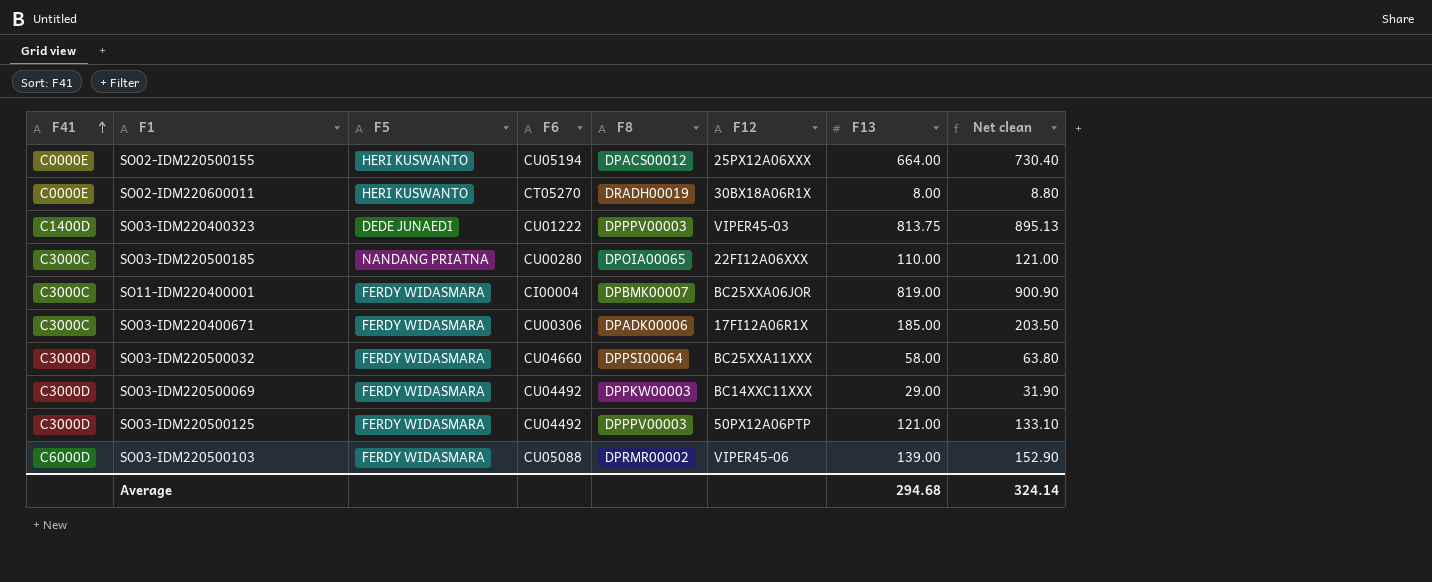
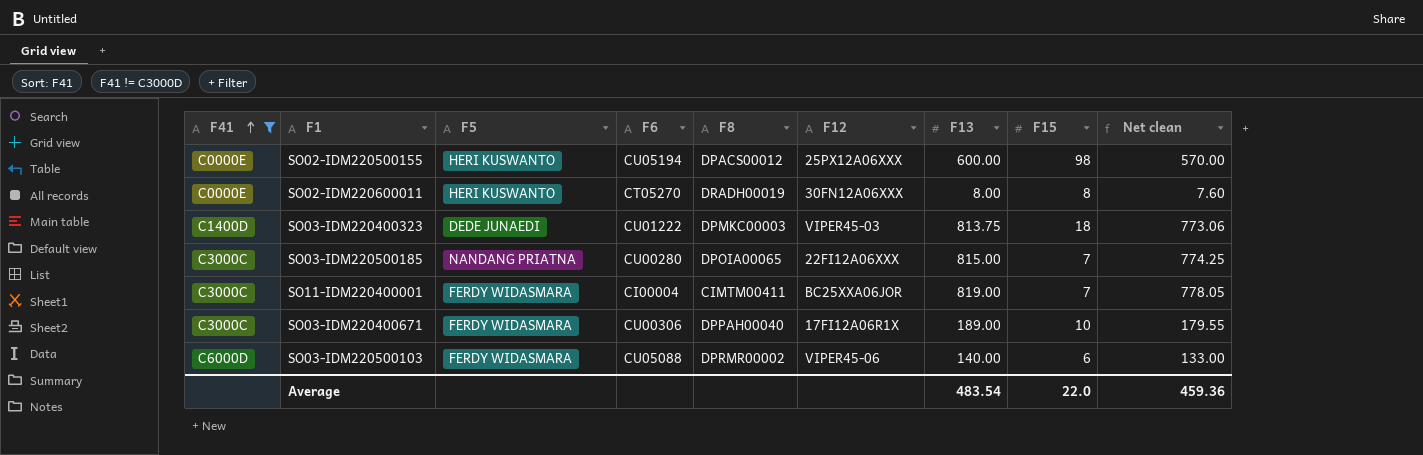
filter: none -> F41 != C3000D
column F15 | position: none -> 8
column Net clean | formula: [F13] * 1.1 -> [F13] * 0.95
SO02-IDM220500155 | F13: 664.00 -> 600.00
SO02-IDM220600011 | F12: 30BX18A06R1X -> 30FN12A06XXX
SO03-IDM220400323 | F8: DPPPV00003 -> DPMKC00003
SO03-IDM220500185 | F13: 110.00 -> 815.00
SO11-IDM220400001 | F8: DPBMK00007 -> CIMTM00411
SO03-IDM220400671 | F8: DPADK00006 -> DPPAH00040
SO03-IDM220400671 | F13: 185.00 -> 189.00
SO03-IDM220500103 | F13: 139.00 -> 140.00
Average | F13: 294.68 -> 483.54
Average | Net clean: 324.14 -> 459.36

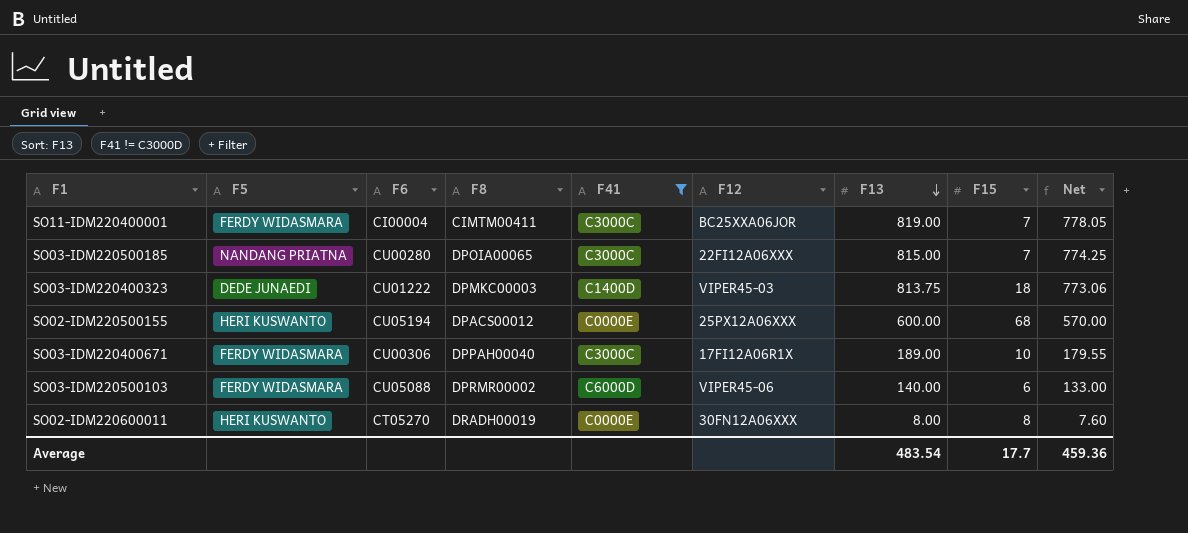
row order: F41 ascending -> F13 descending
column F41 | position: 1 -> 5
column name: Net clean -> Net
SO02-IDM220500155 | F15: 98 -> 68
Average | F15: 22.0 -> 17.7

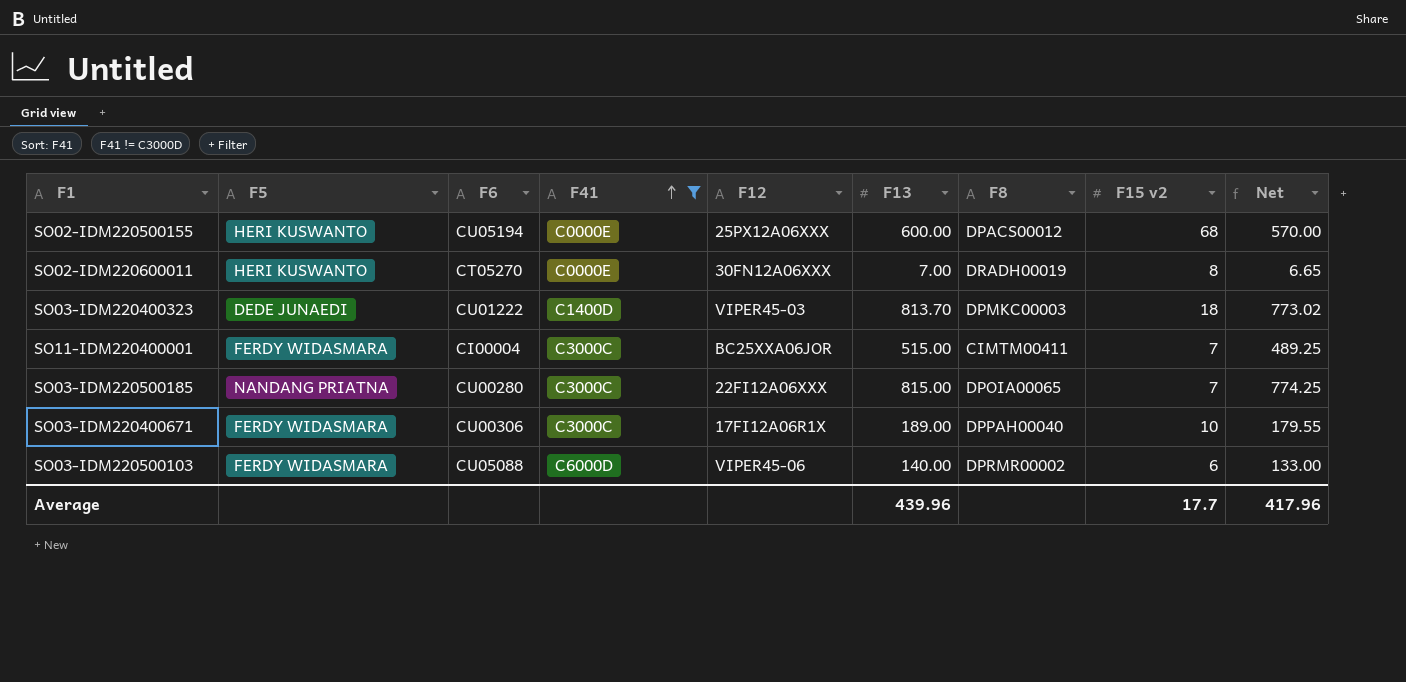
row order: F13 descending -> F41 ascending
column F8 | position: 4 -> 7
column name: F15 -> F15 v2
SO02-IDM220600011 | F13: 8.00 -> 7.00
SO02-IDM220600011 | Net: 7.60 -> 6.65
SO03-IDM220400323 | F13: 813.75 -> 813.70
SO03-IDM220400323 | Net: 773.06 -> 773.02
SO11-IDM220400001 | F13: 819.00 -> 515.00
SO11-IDM220400001 | Net: 778.05 -> 489.25
Average | F13: 483.54 -> 439.96
Average | Net: 459.36 -> 417.96

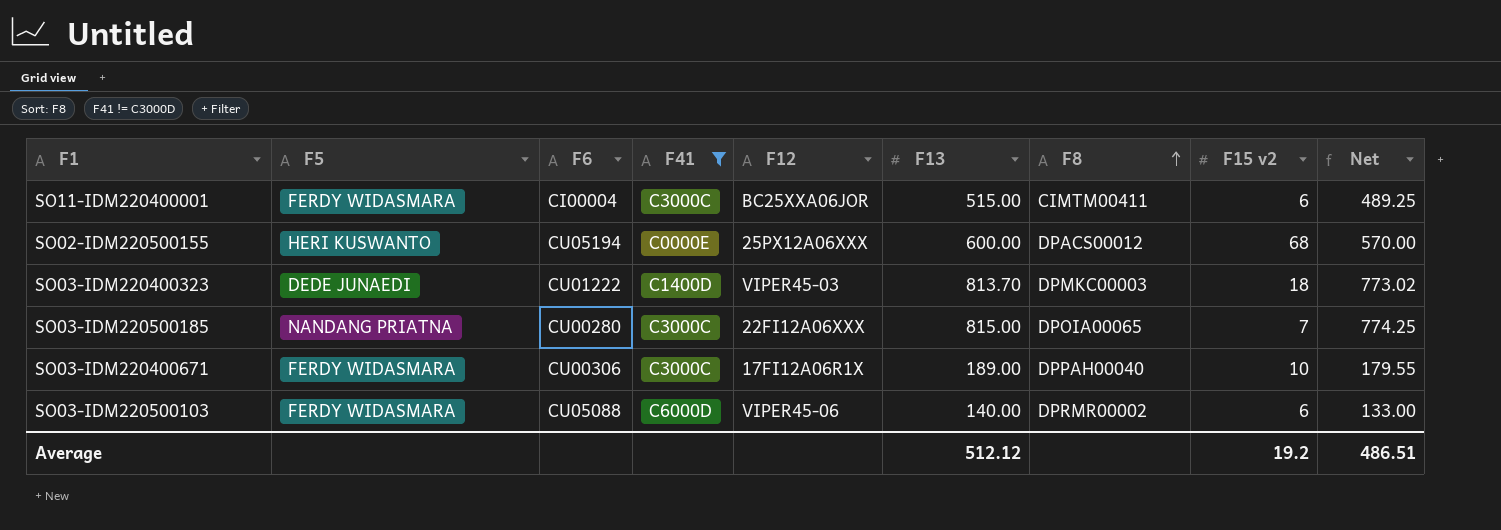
row order: F41 ascending -> F8 ascending
row SO02-IDM220600011: HERI KUSWANTO | CT05270 | C0000E | 30FN12A06XXX | 7.00 | DRADH00019 | 8 | 6.65 -> none
SO11-IDM220400001 | F15 v2: 7 -> 6
Average | F13: 439.96 -> 512.12
Average | F15 v2: 17.7 -> 19.2
Average | Net: 417.96 -> 486.51

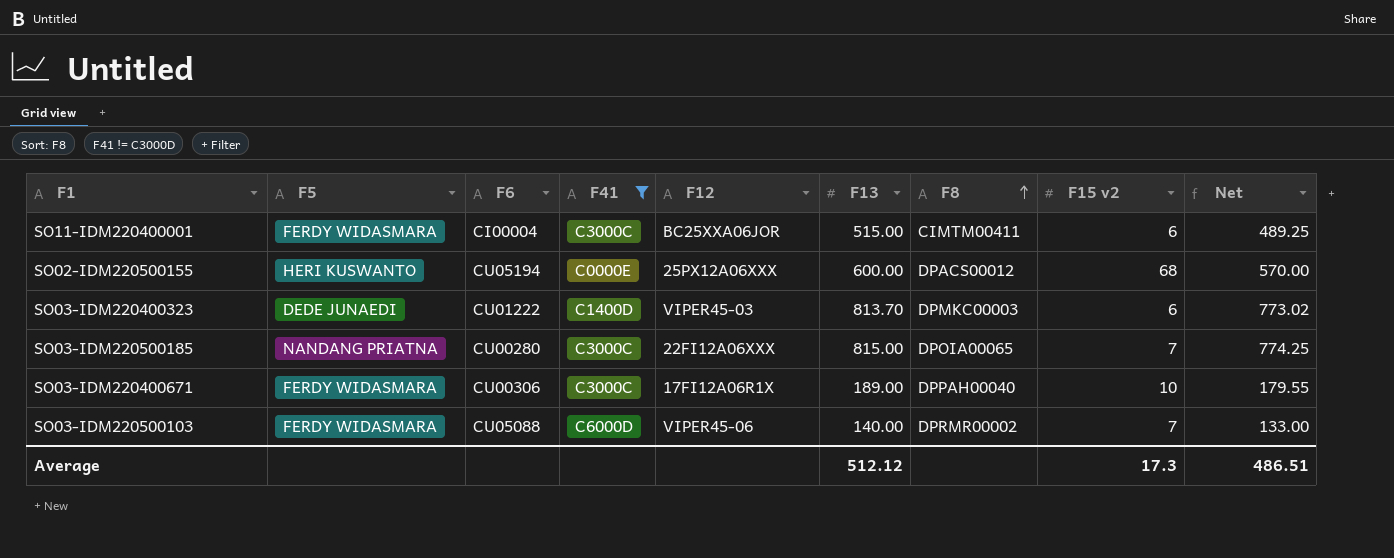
SO03-IDM220400323 | F15 v2: 18 -> 6
SO03-IDM220500103 | F15 v2: 6 -> 7
Average | F15 v2: 19.2 -> 17.3

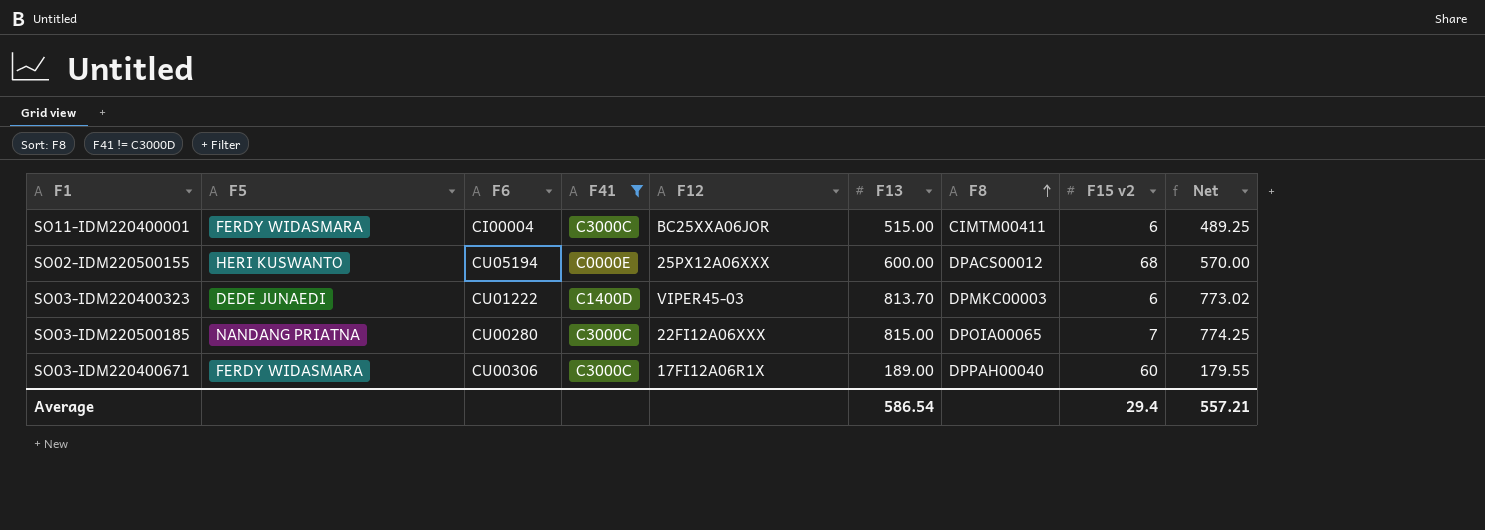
row SO03-IDM220500103: FERDY WIDASMARA | CU05088 | C6000D | VIPER45-06 | 140.00 | DPRMR00002 | 7 | 133.00 -> none
SO03-IDM220400671 | F15 v2: 10 -> 60
Average | F13: 512.12 -> 586.54
Average | F15 v2: 17.3 -> 29.4
Average | Net: 486.51 -> 557.21

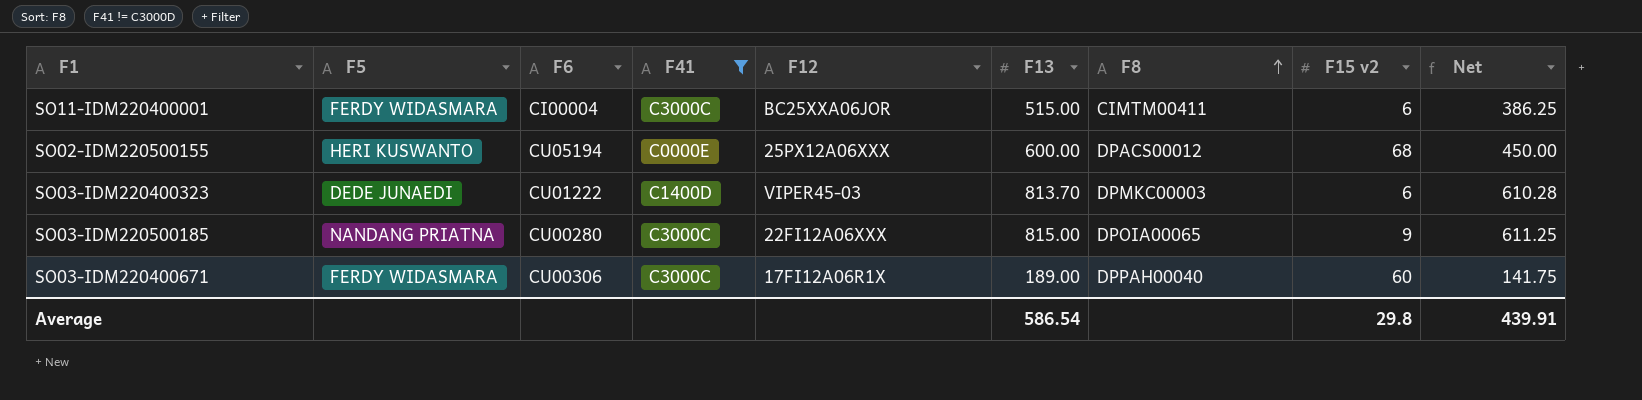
column Net | formula: [F13] * 0.95 -> [F13] * 0.75
SO03-IDM220500185 | F15 v2: 7 -> 9
Average | F15 v2: 29.4 -> 29.8
Average | Net: 557.21 -> 439.91

